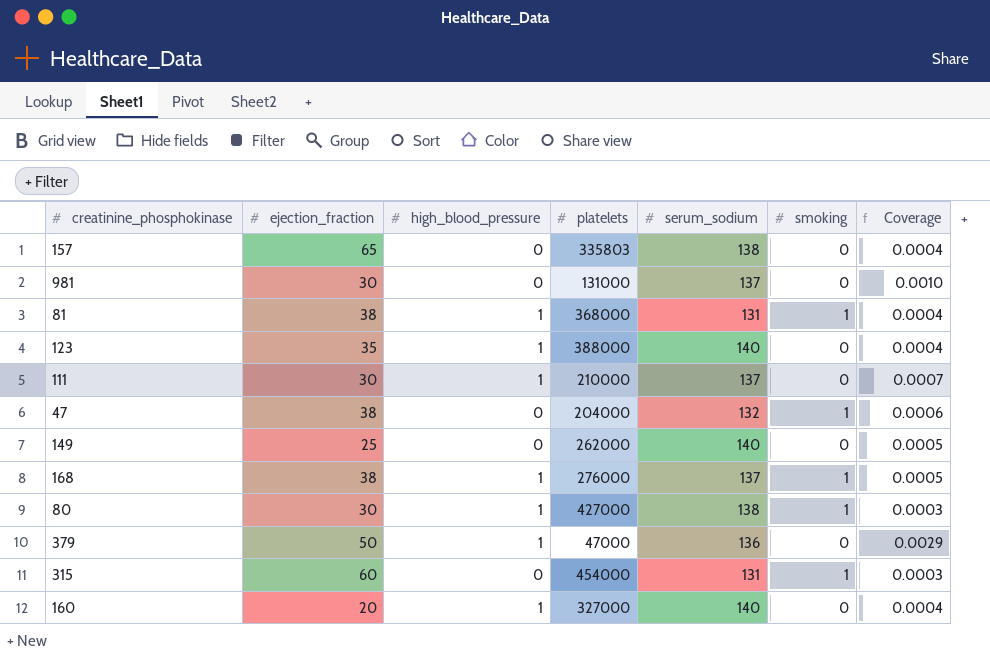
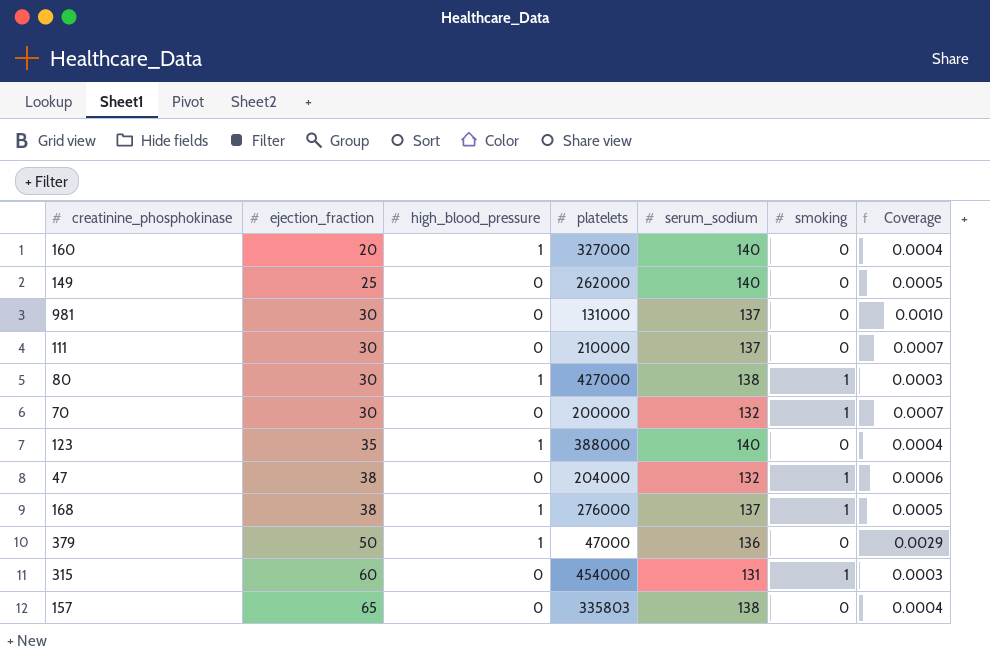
row order: none -> ejection_fraction ascending
row 81: 38 | 1 | 368000 | 131 | 1 | 0.0004 -> none
111 | high_blood_pressure: 1 -> 0
row 70: none -> 30 | 0 | 200000 | 132 | 1 | 0.0007

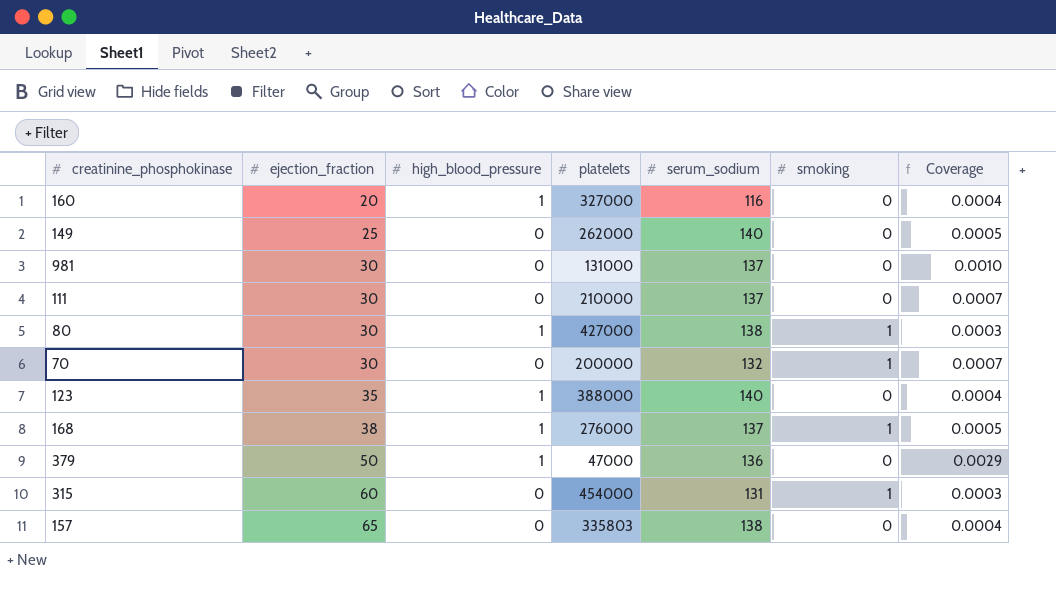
row 47: 38 | 0 | 204000 | 132 | 1 | 0.0006 -> none
160 | serum_sodium: 140 -> 116

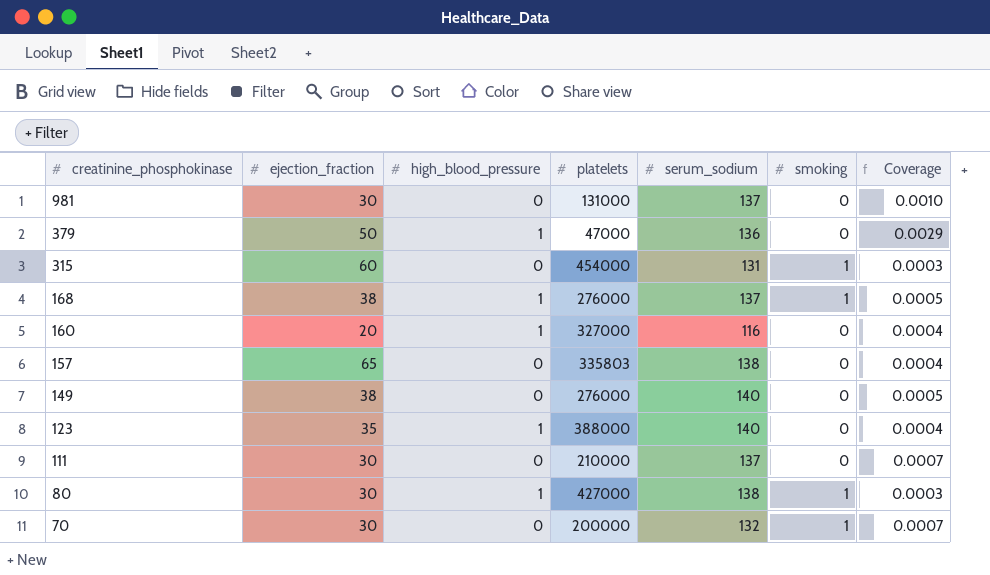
row order: ejection_fraction ascending -> creatinine_phosphokinase descending
149 | ejection_fraction: 25 -> 38
149 | platelets: 262000 -> 276000

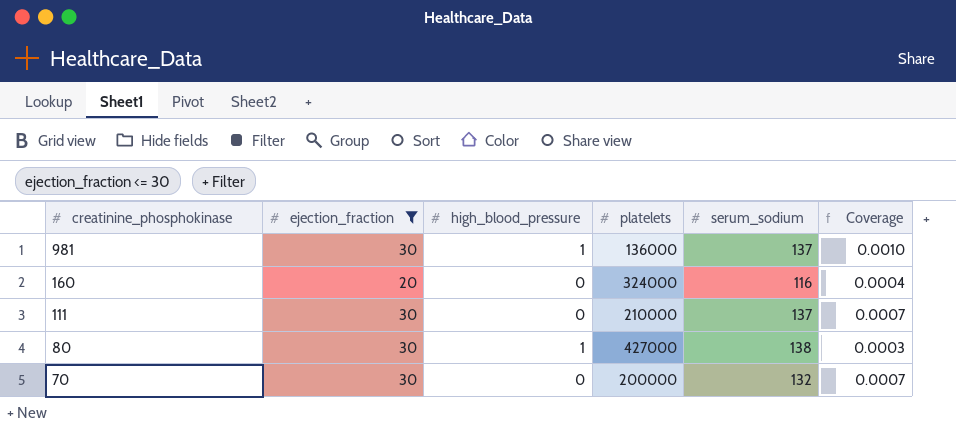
filter: none -> ejection_fraction <= 30
column smoking | position: 6 -> none
981 | high_blood_pressure: 0 -> 1
981 | platelets: 131000 -> 136000
160 | high_blood_pressure: 1 -> 0
160 | platelets: 327000 -> 324000

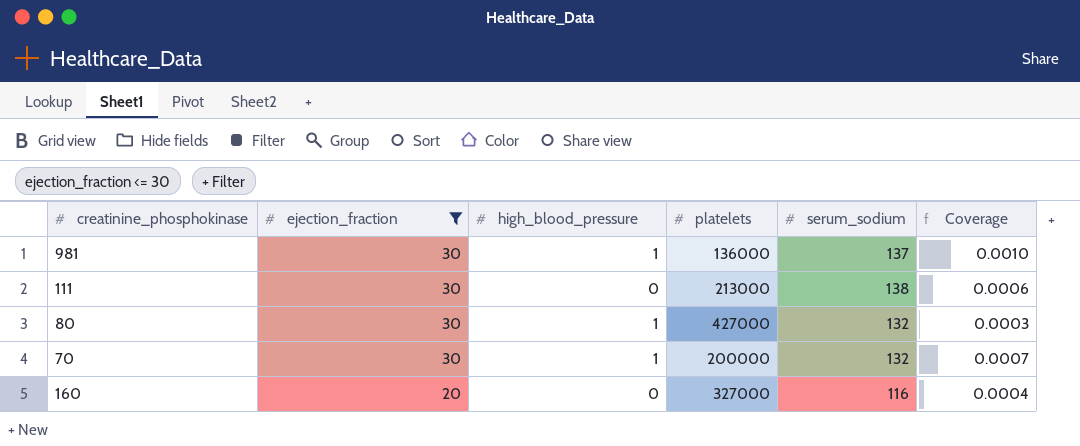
row order: creatinine_phosphokinase descending -> ejection_fraction descending
111 | platelets: 210000 -> 213000
111 | serum_sodium: 137 -> 138
111 | Coverage: 0.0007 -> 0.0006
80 | serum_sodium: 138 -> 132
70 | high_blood_pressure: 0 -> 1
160 | platelets: 324000 -> 327000

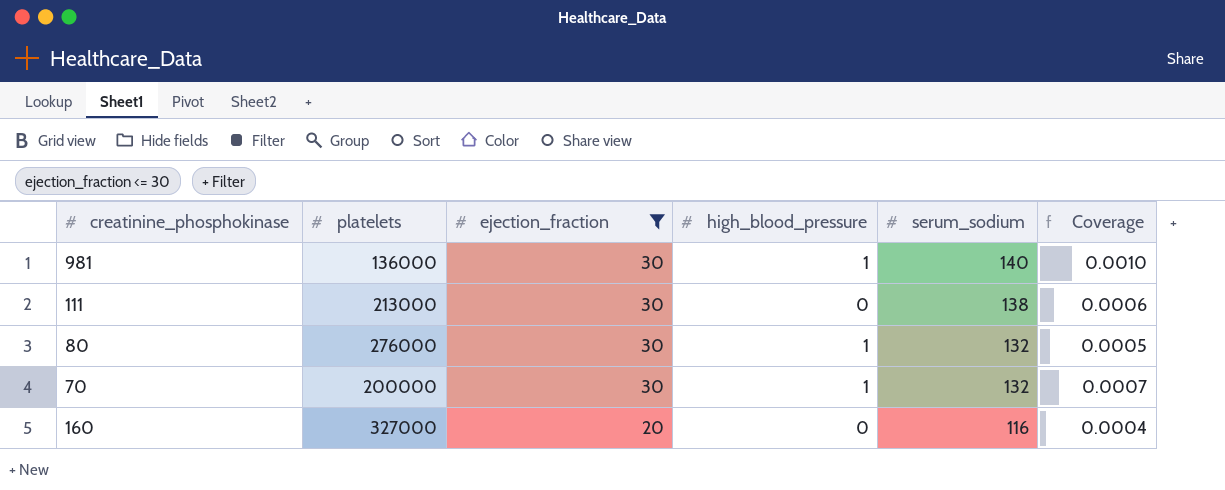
column platelets | position: 4 -> 2
981 | serum_sodium: 137 -> 140
80 | platelets: 427000 -> 276000
80 | Coverage: 0.0003 -> 0.0005

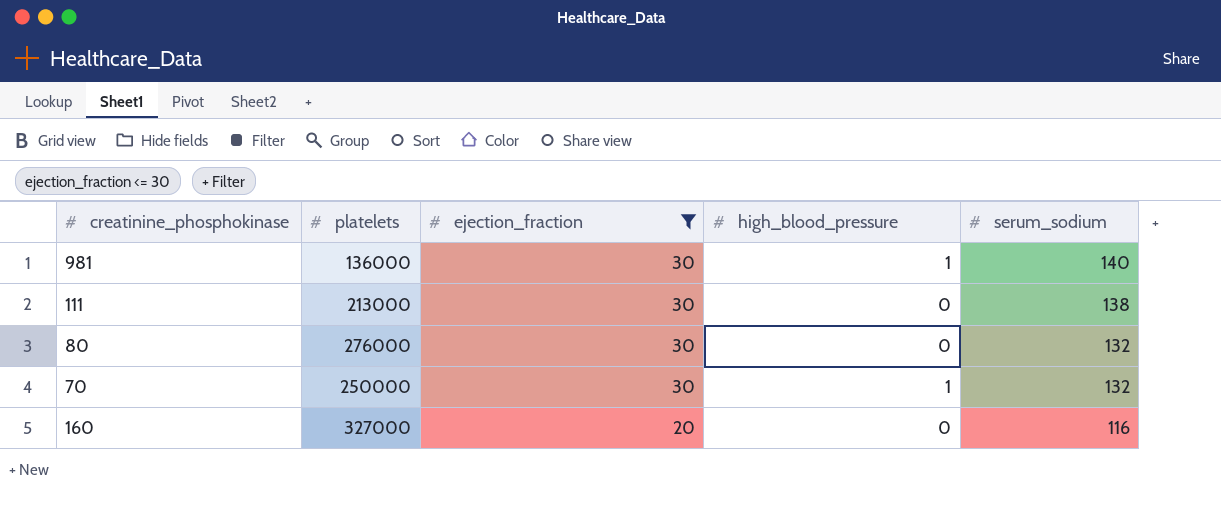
column Coverage | formula: [serum_sodium] / [platelets] -> none
80 | high_blood_pressure: 1 -> 0
70 | platelets: 200000 -> 250000

